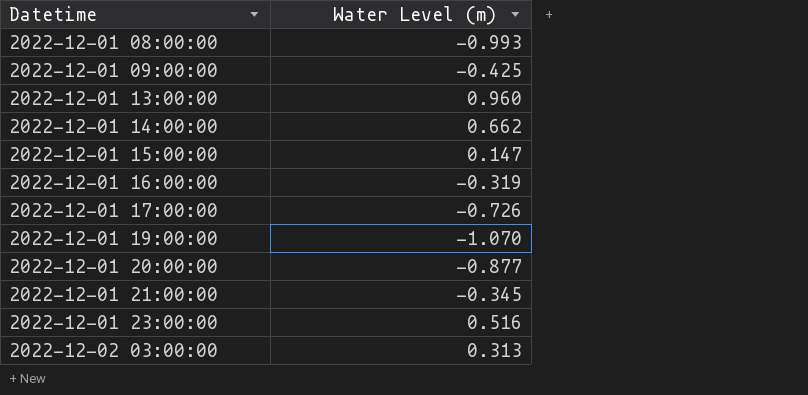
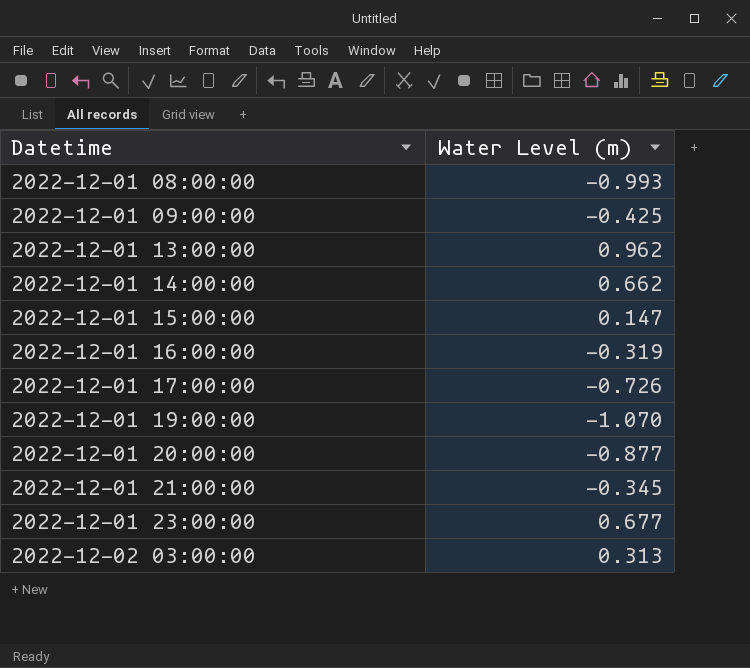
2022-12-01 13:00:00 | Water Level (m): 0.960 -> 0.962
2022-12-01 23:00:00 | Water Level (m): 0.516 -> 0.677

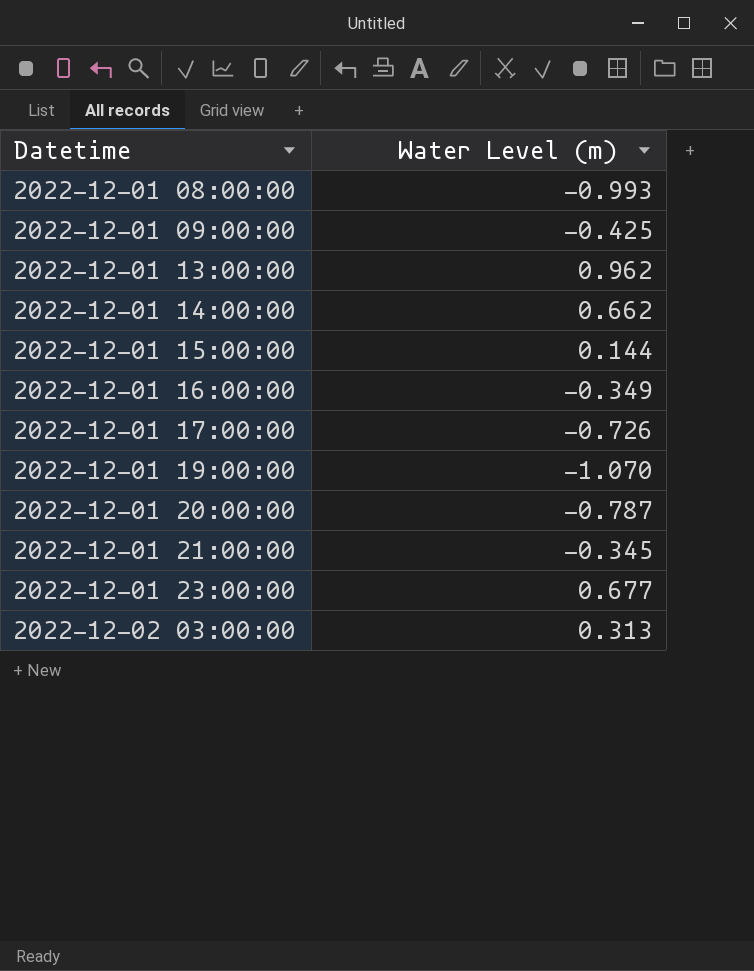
2022-12-01 15:00:00 | Water Level (m): 0.147 -> 0.144
2022-12-01 16:00:00 | Water Level (m): -0.319 -> -0.349
2022-12-01 20:00:00 | Water Level (m): -0.877 -> -0.787

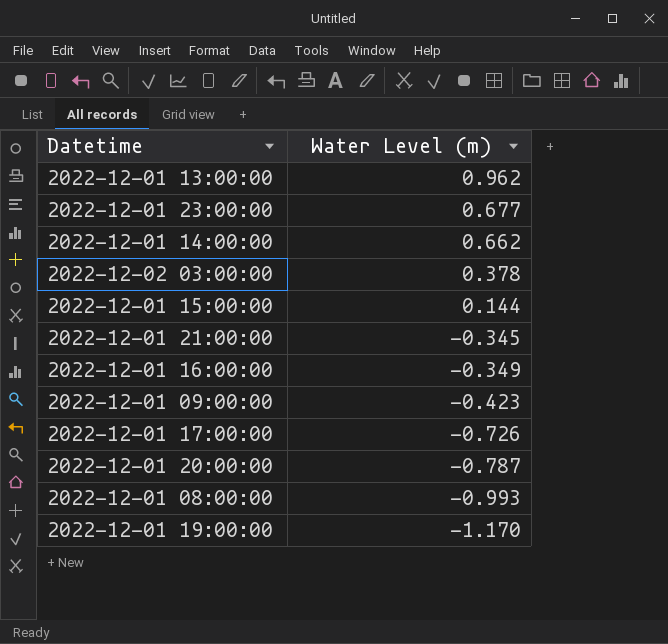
row order: Datetime ascending -> Water Level (m) descending
2022-12-02 03:00:00 | Water Level (m): 0.313 -> 0.378
2022-12-01 09:00:00 | Water Level (m): -0.425 -> -0.423
2022-12-01 19:00:00 | Water Level (m): -1.070 -> -1.170

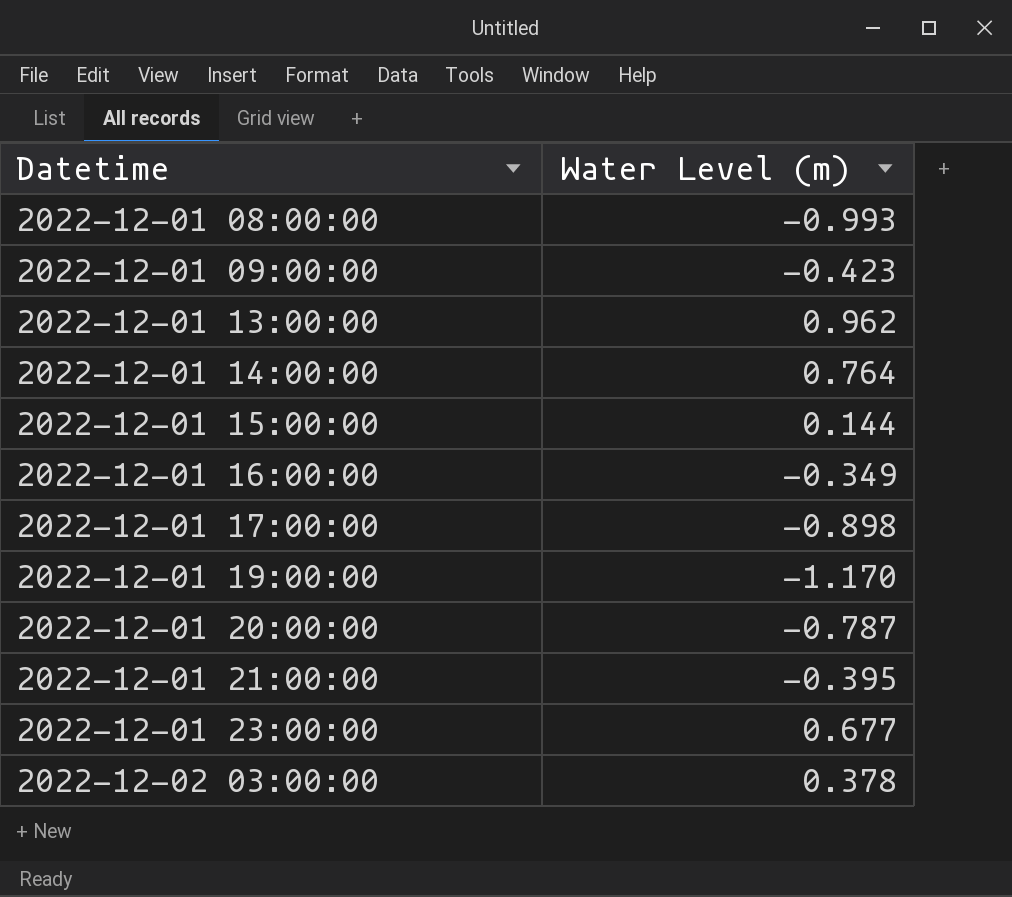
row order: Water Level (m) descending -> Datetime ascending
2022-12-01 14:00:00 | Water Level (m): 0.662 -> 0.764
2022-12-01 17:00:00 | Water Level (m): -0.726 -> -0.898
2022-12-01 21:00:00 | Water Level (m): -0.345 -> -0.395

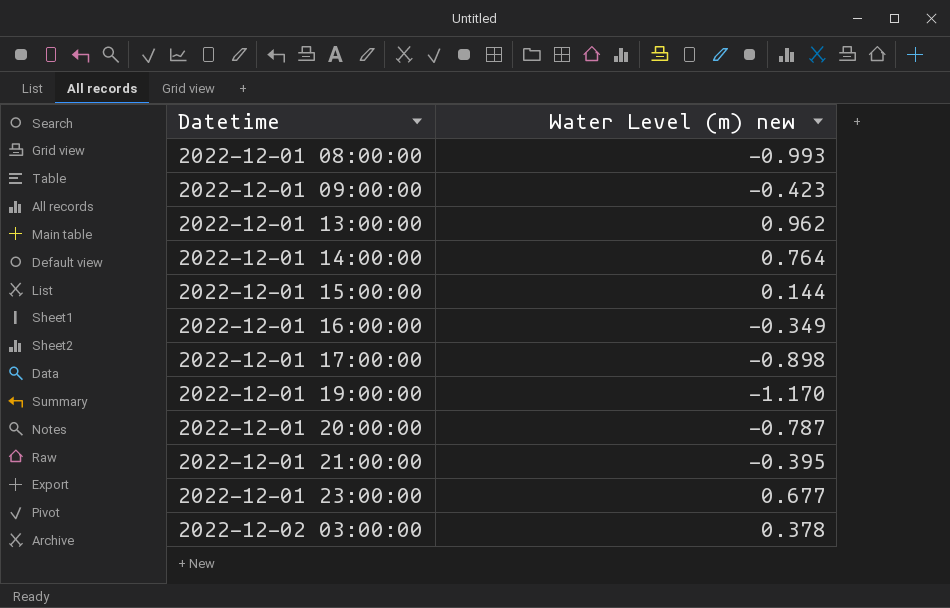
column name: Water Level (m) -> Water Level (m) new

